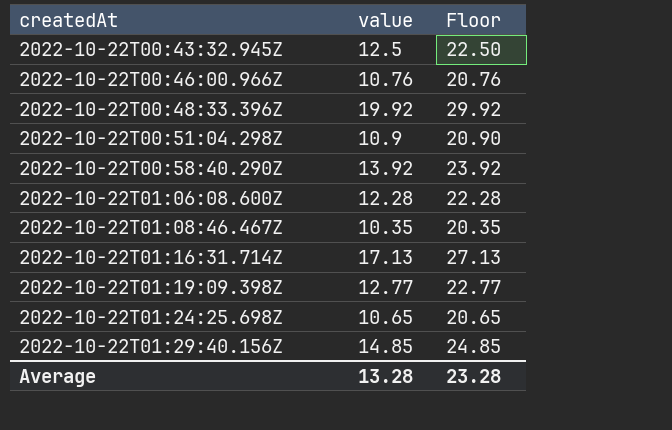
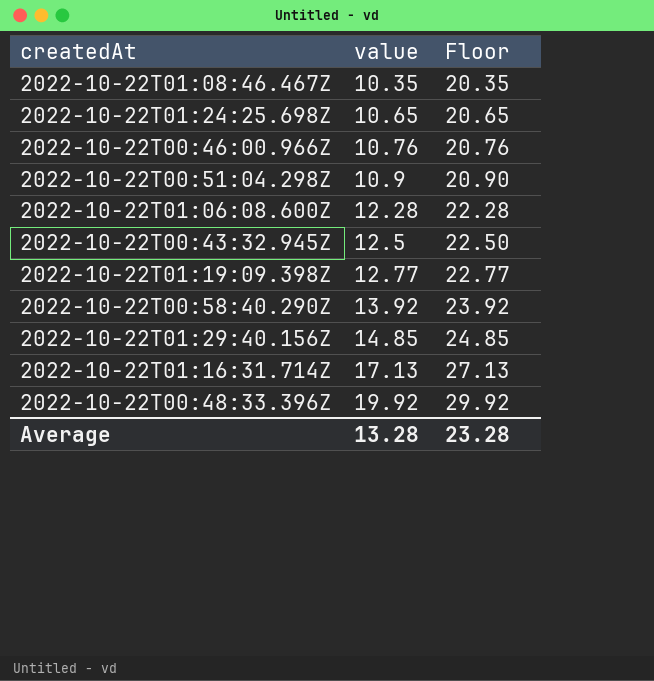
row order: createdAt ascending -> value ascending

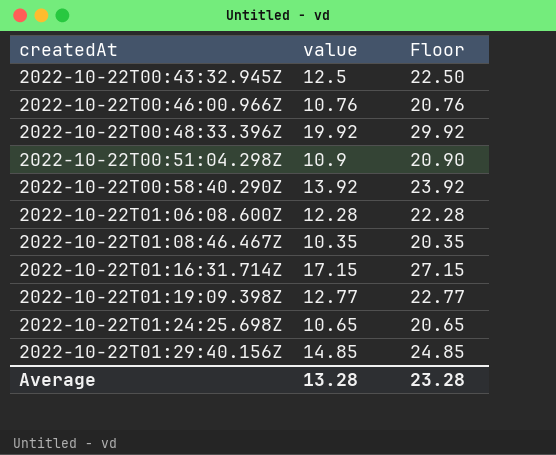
row order: value ascending -> createdAt ascending
2022-10-22T01:16:31.714Z | value: 17.13 -> 17.15
2022-10-22T01:16:31.714Z | Floor: 27.13 -> 27.15

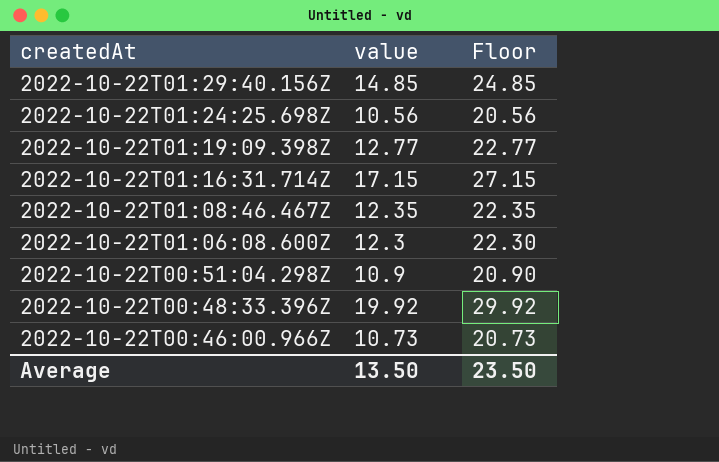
row order: createdAt ascending -> createdAt descending
row 2022-10-22T00:43:32.945Z: 12.5 | 22.50 -> none
row 2022-10-22T00:58:40.290Z: 13.92 | 23.92 -> none
2022-10-22T01:24:25.698Z | value: 10.65 -> 10.56
2022-10-22T01:24:25.698Z | Floor: 20.65 -> 20.56
2022-10-22T01:08:46.467Z | value: 10.35 -> 12.35
2022-10-22T01:08:46.467Z | Floor: 20.35 -> 22.35
2022-10-22T01:06:08.600Z | value: 12.28 -> 12.3
2022-10-22T01:06:08.600Z | Floor: 22.28 -> 22.30
2022-10-22T00:46:00.966Z | value: 10.76 -> 10.73
2022-10-22T00:46:00.966Z | Floor: 20.76 -> 20.73
Average | value: 13.28 -> 13.50
Average | Floor: 23.28 -> 23.50

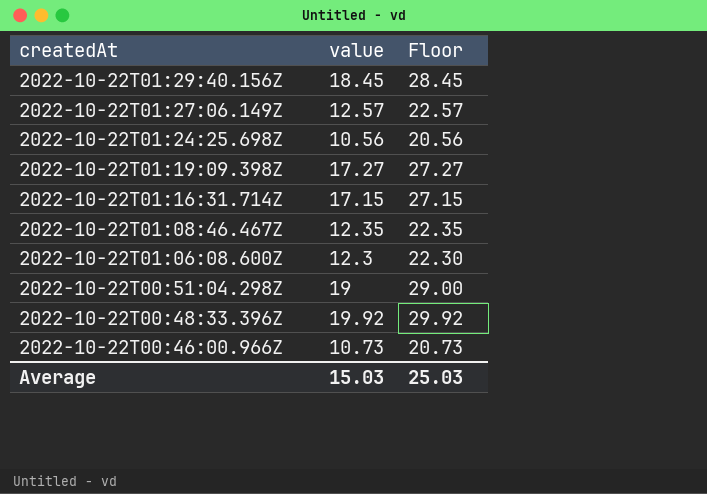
2022-10-22T01:29:40.156Z | value: 14.85 -> 18.45
2022-10-22T01:29:40.156Z | Floor: 24.85 -> 28.45
row 2022-10-22T01:27:06.149Z: none -> 12.57 | 22.57
2022-10-22T01:19:09.398Z | value: 12.77 -> 17.27
2022-10-22T01:19:09.398Z | Floor: 22.77 -> 27.27
2022-10-22T00:51:04.298Z | value: 10.9 -> 19
2022-10-22T00:51:04.298Z | Floor: 20.90 -> 29.00
Average | value: 13.50 -> 15.03
Average | Floor: 23.50 -> 25.03

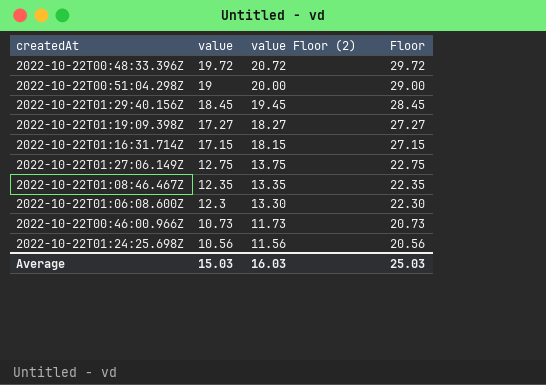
row order: createdAt descending -> value descending
column value Floor (2) | formula: none -> [value] + 1
2022-10-22T00:48:33.396Z | value: 19.92 -> 19.72
2022-10-22T00:48:33.396Z | Floor: 29.92 -> 29.72
2022-10-22T01:27:06.149Z | value: 12.57 -> 12.75
2022-10-22T01:27:06.149Z | Floor: 22.57 -> 22.75

